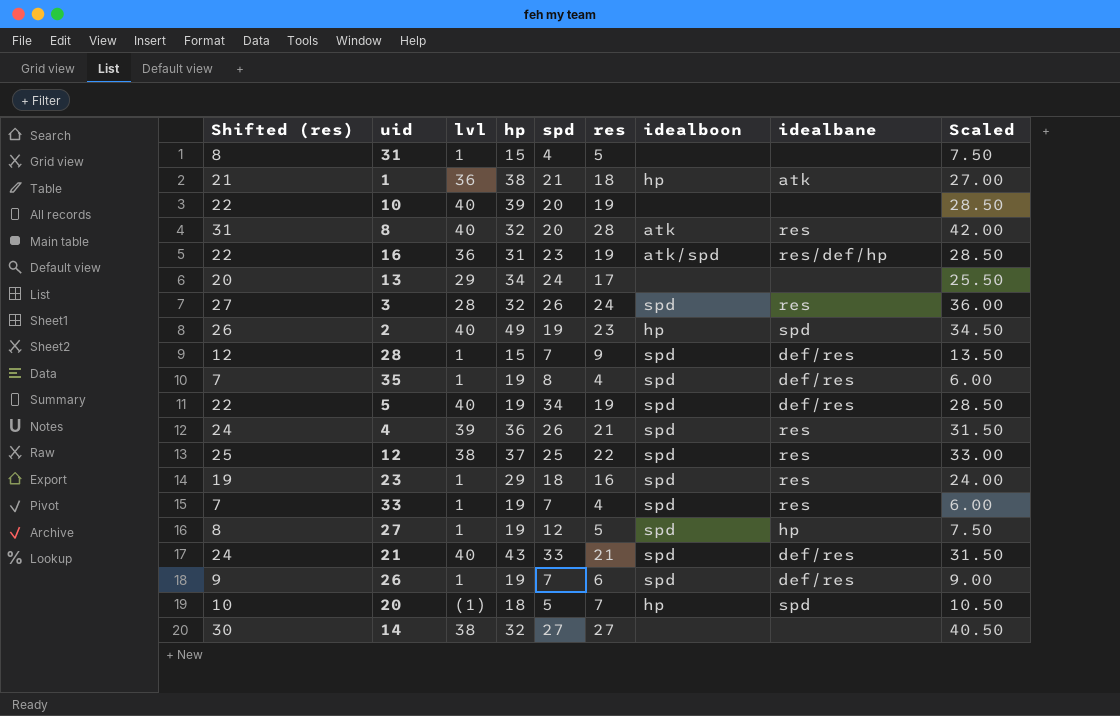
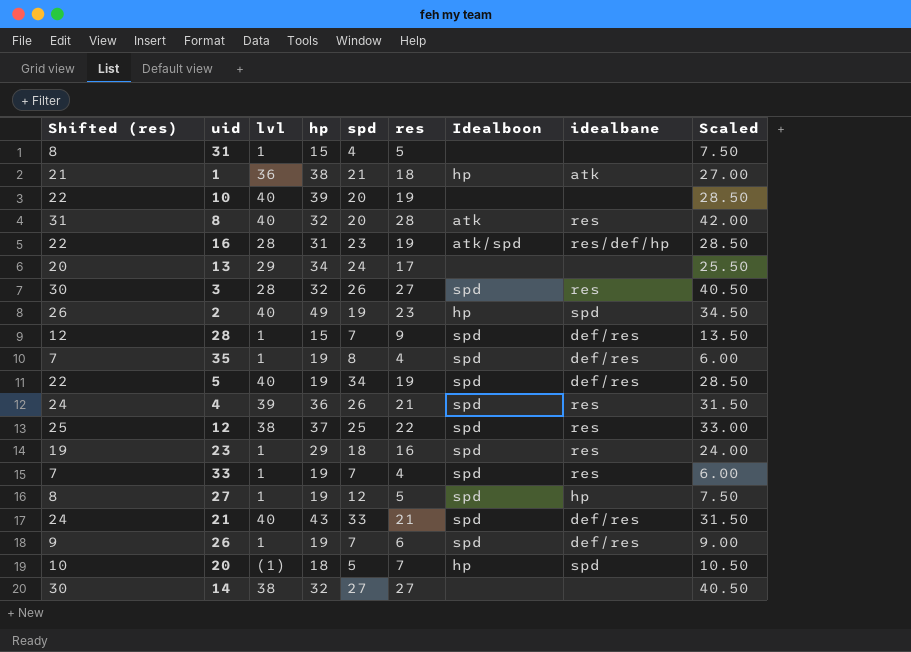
column name: idealboon -> Idealboon
16 | lvl: 36 -> 28
3 | Shifted (res): 27 -> 30
3 | res: 24 -> 27
3 | Scaled: 36.00 -> 40.50

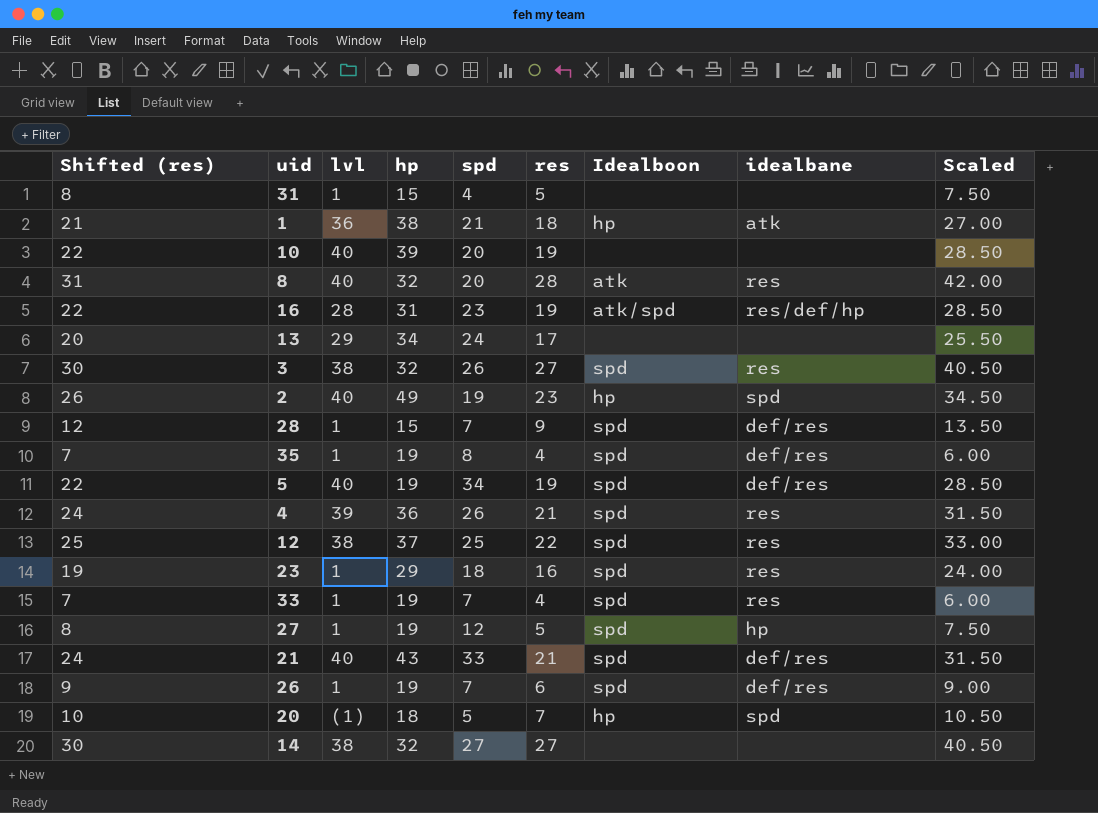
3 | lvl: 28 -> 38

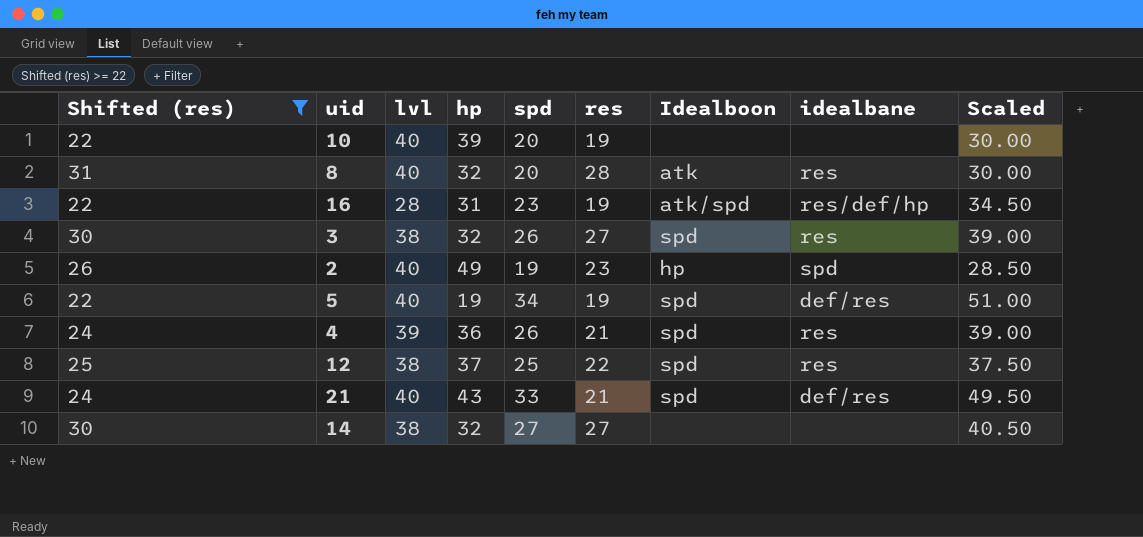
filter: none -> Shifted (res) >= 22
column Scaled | formula: [res] * 1.5 -> [spd] * 1.5

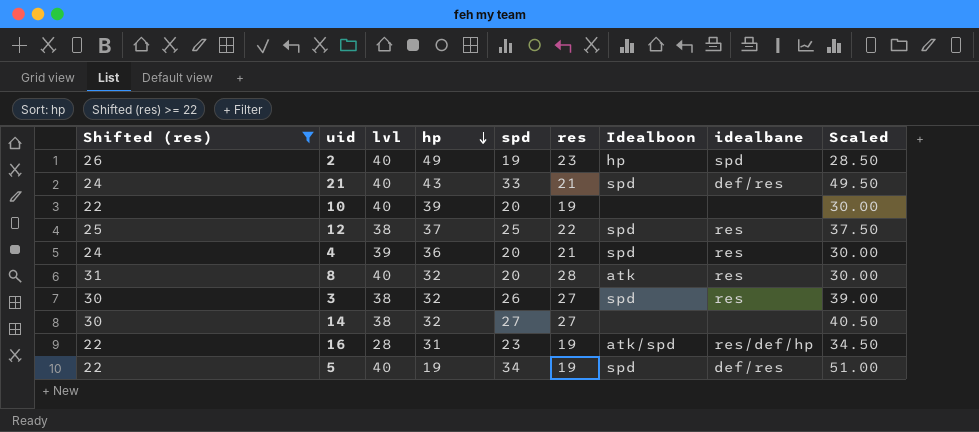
row order: none -> hp descending
4 | spd: 26 -> 20
4 | Scaled: 39.00 -> 30.00

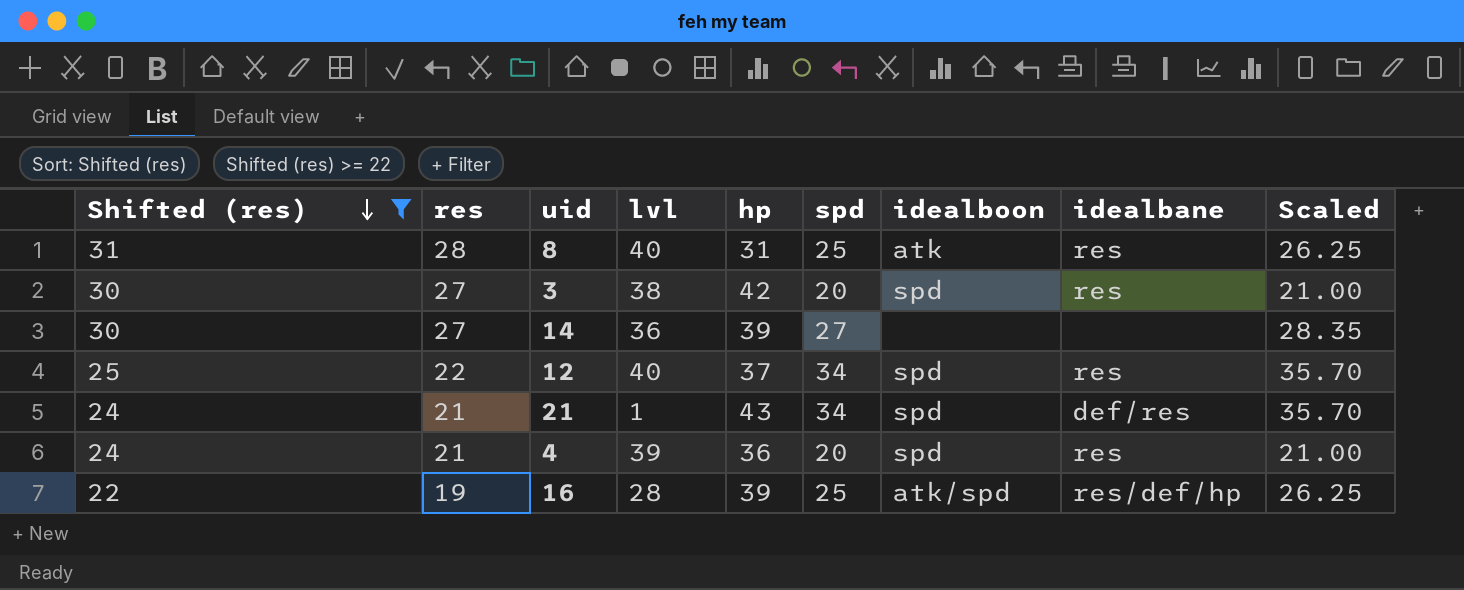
row order: hp descending -> Shifted (res) descending
column res | position: 6 -> 2
column name: Idealboon -> idealboon
column Scaled | formula: [spd] * 1.5 -> [spd] * 1.05
row 2: 26 | 40 | 49 | 19 | 23 | hp | spd | 28.50 -> none
row 10: 22 | 40 | 39 | 20 | 19 | none | none | 30.00 -> none
row 5: 22 | 40 | 19 | 34 | 19 | spd | def/res | 51.00 -> none
8 | hp: 32 -> 31
8 | spd: 20 -> 25
3 | hp: 32 -> 42
3 | spd: 26 -> 20
14 | lvl: 38 -> 36
14 | hp: 32 -> 39
12 | lvl: 38 -> 40
12 | spd: 25 -> 34
21 | lvl: 40 -> 1
21 | spd: 33 -> 34
16 | hp: 31 -> 39
16 | spd: 23 -> 25

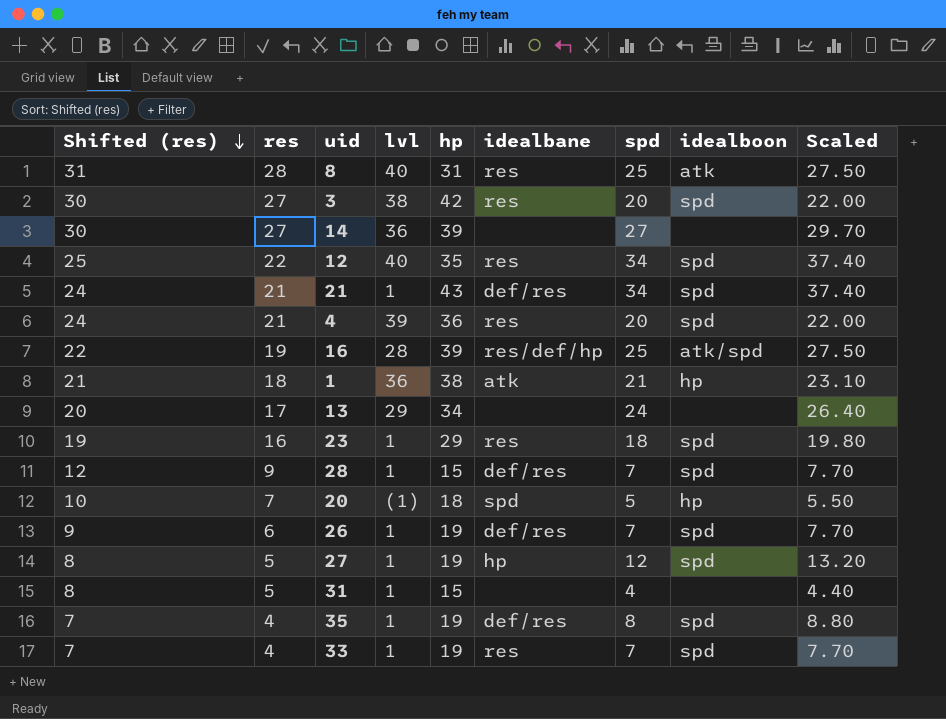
filter: Shifted (res) >= 22 -> none
column idealbane | position: 8 -> 6
column Scaled | formula: [spd] * 1.05 -> [spd] * 1.1
12 | hp: 37 -> 35

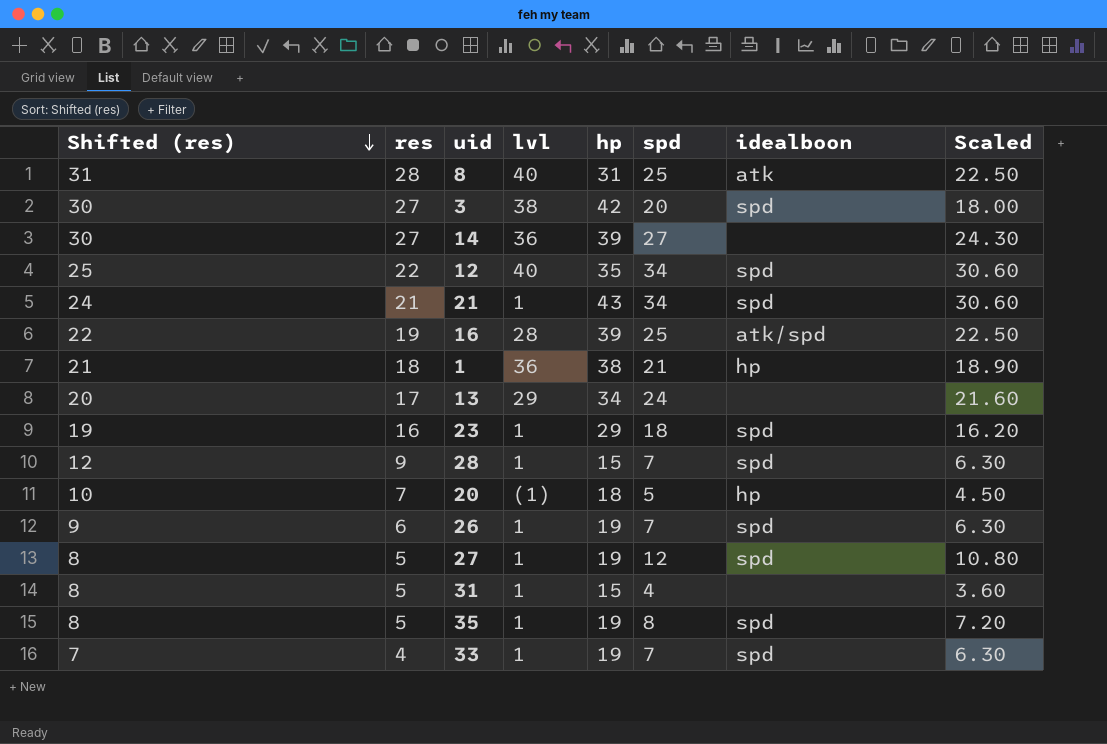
column idealbane | position: 6 -> none
column Scaled | formula: [spd] * 1.1 -> [spd] * 0.9
row 4: 24 | 21 | 39 | 36 | res | 20 | spd | 22.00 -> none
35 | Shifted (res): 7 -> 8
35 | res: 4 -> 5

